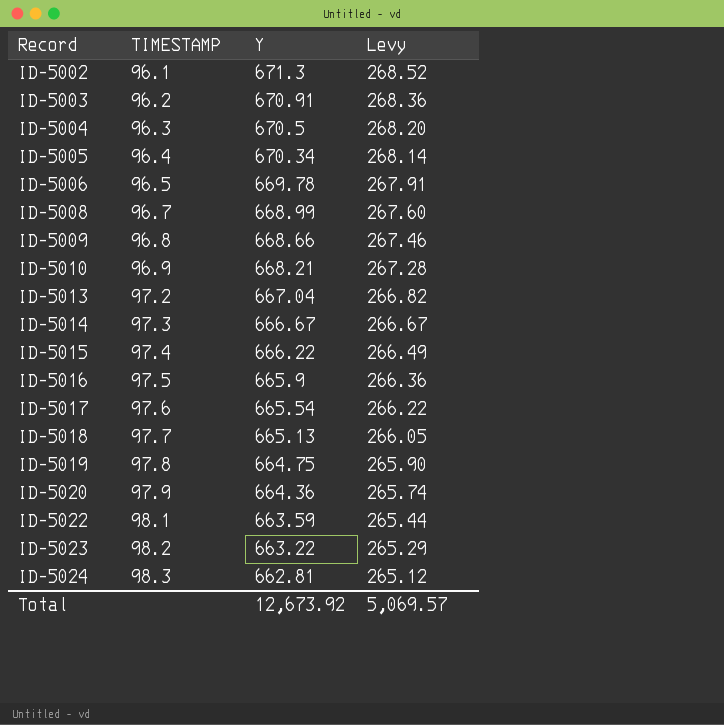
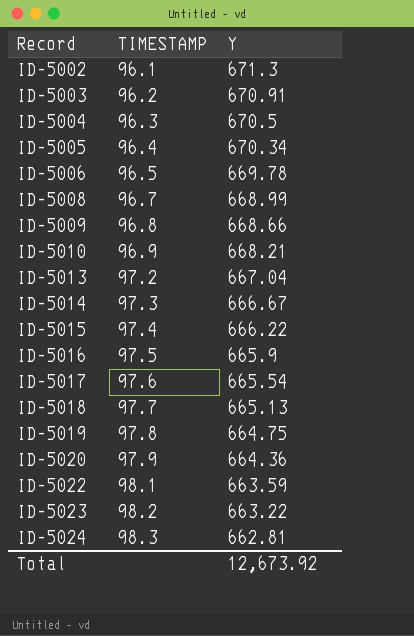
column Levy | formula: [Y] * 0.4 -> none

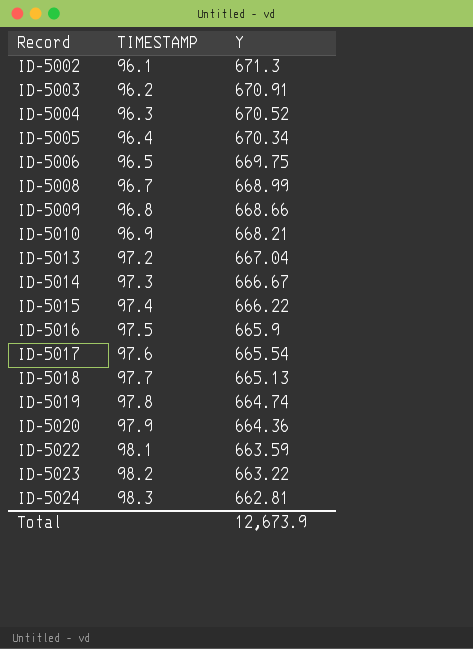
ID-5004 | Y: 670.5 -> 670.52
ID-5006 | Y: 669.78 -> 669.75
ID-5019 | Y: 664.75 -> 664.74
Total | Y: 12,673.92 -> 12,673.9

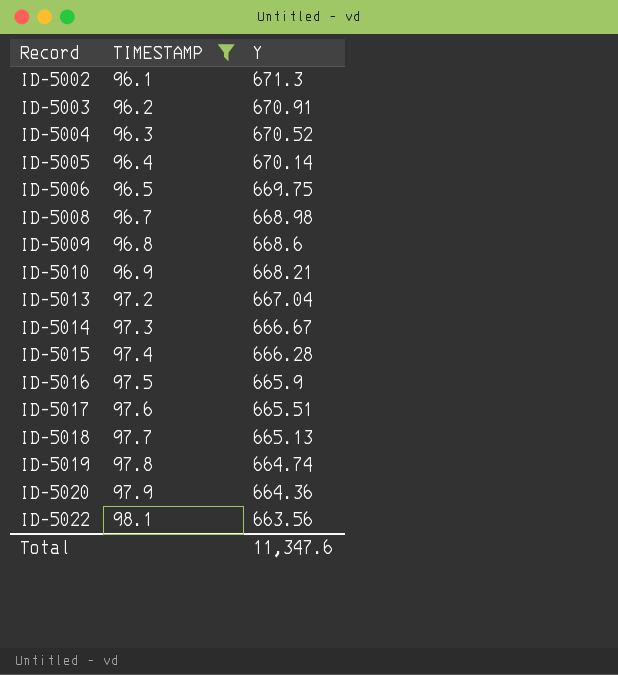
filter: none -> TIMESTAMP <= 98.1
ID-5005 | Y: 670.34 -> 670.14
ID-5008 | Y: 668.99 -> 668.98
ID-5009 | Y: 668.66 -> 668.6
ID-5015 | Y: 666.22 -> 666.28
ID-5017 | Y: 665.54 -> 665.51
ID-5022 | Y: 663.59 -> 663.56
Total | Y: 12,673.9 -> 11,347.6

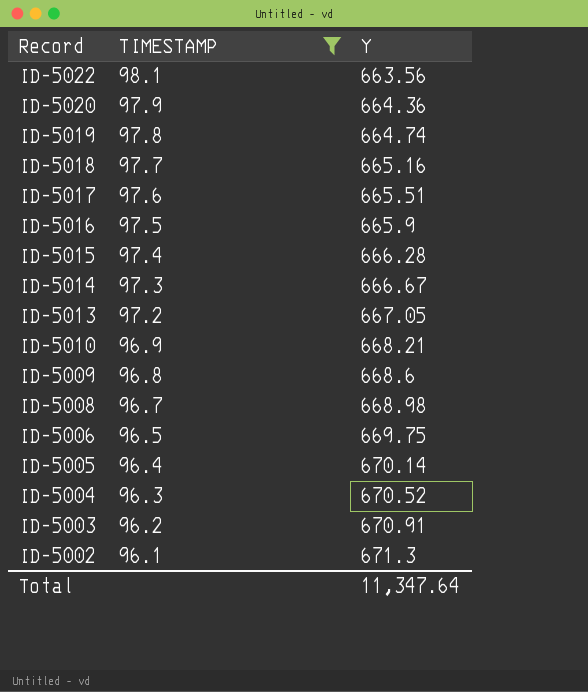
row order: Record ascending -> Record descending
ID-5018 | Y: 665.13 -> 665.16
ID-5013 | Y: 667.04 -> 667.05
Total | Y: 11,347.6 -> 11,347.64

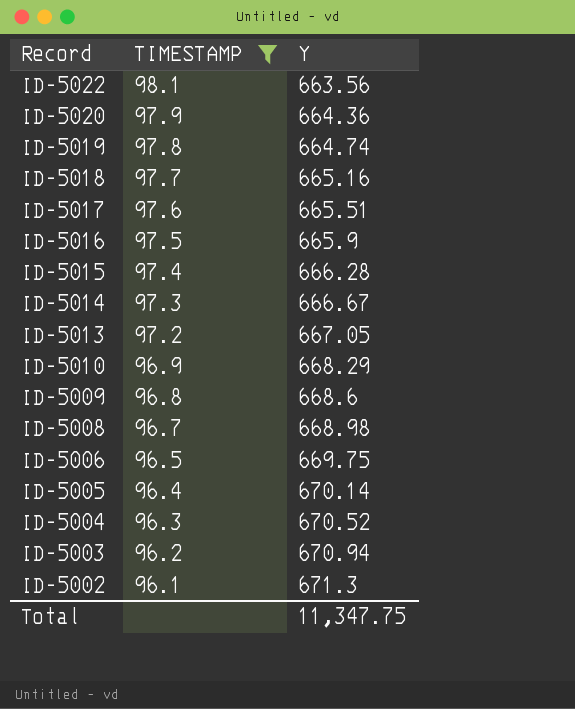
ID-5010 | Y: 668.21 -> 668.29
ID-5003 | Y: 670.91 -> 670.94
Total | Y: 11,347.64 -> 11,347.75

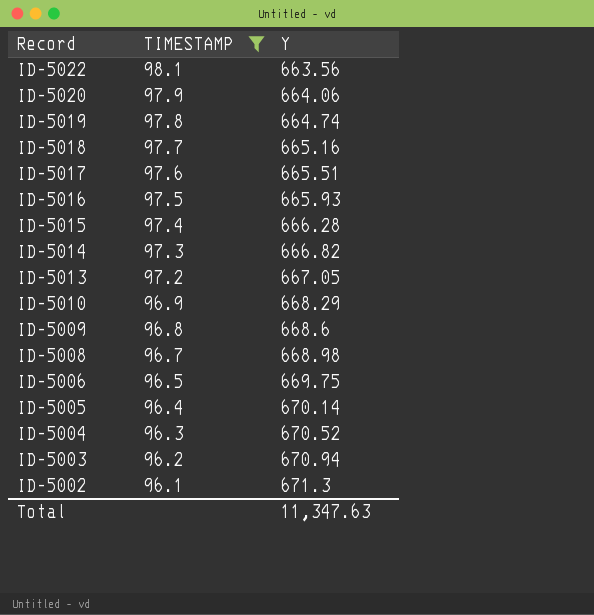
ID-5020 | Y: 664.36 -> 664.06
ID-5016 | Y: 665.9 -> 665.93
ID-5014 | Y: 666.67 -> 666.82
Total | Y: 11,347.75 -> 11,347.63

